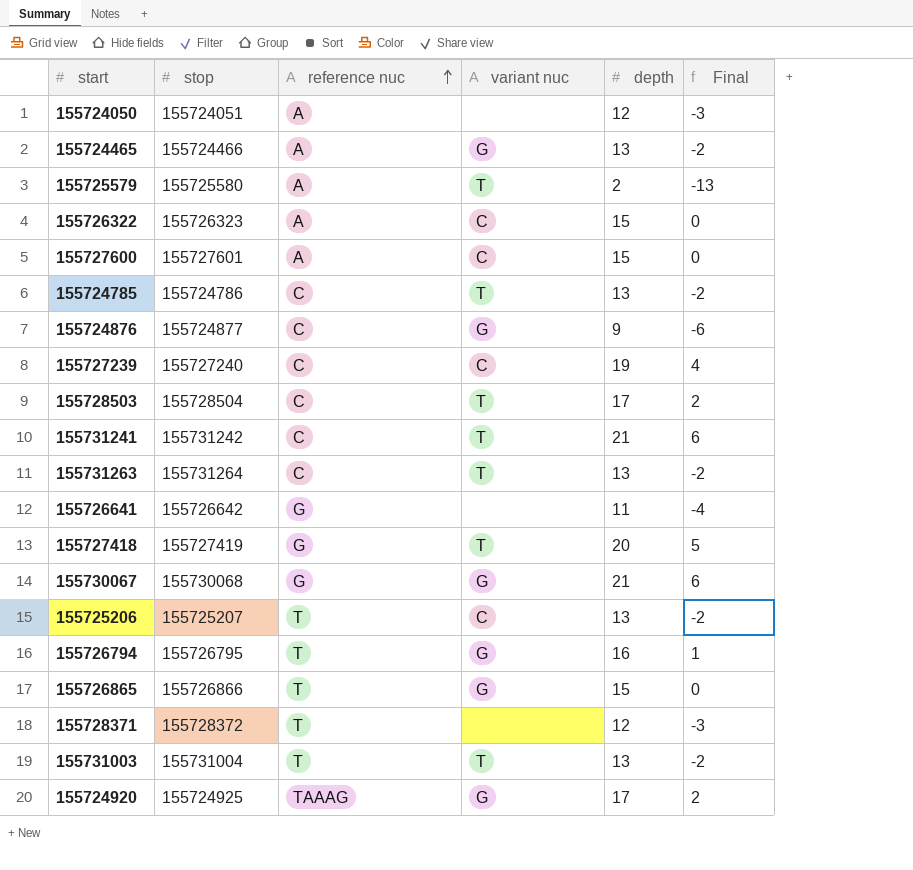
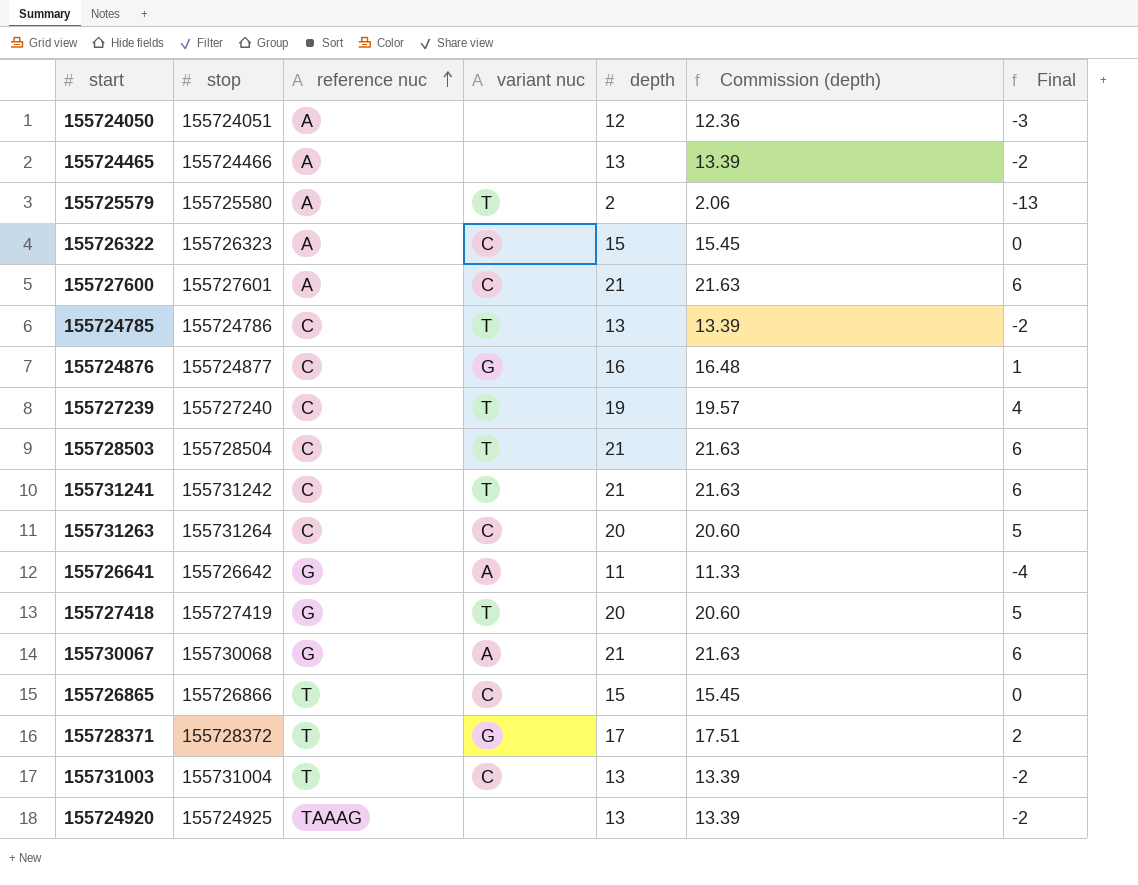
column Commission (depth) | formula: none -> [depth] * 1.03
row 155725206: 155725207 | T | C | 13 | -2 -> none
row 155726794: 155726795 | T | G | 16 | 1 -> none
155724465 | variant nuc: G -> none
155727600 | depth: 15 -> 21
155727600 | Final: 0 -> 6
155724876 | depth: 9 -> 16
155724876 | Final: -6 -> 1
155727239 | variant nuc: C -> T
155728503 | depth: 17 -> 21
155728503 | Final: 2 -> 6
155731263 | variant nuc: T -> C
155731263 | depth: 13 -> 20
155731263 | Final: -2 -> 5
155726641 | variant nuc: none -> A
155730067 | variant nuc: G -> A
155726865 | variant nuc: G -> C
155728371 | variant nuc: none -> G
155728371 | depth: 12 -> 17
155728371 | Final: -3 -> 2
155731003 | variant nuc: T -> C
155724920 | variant nuc: G -> none
155724920 | depth: 17 -> 13
155724920 | Final: 2 -> -2

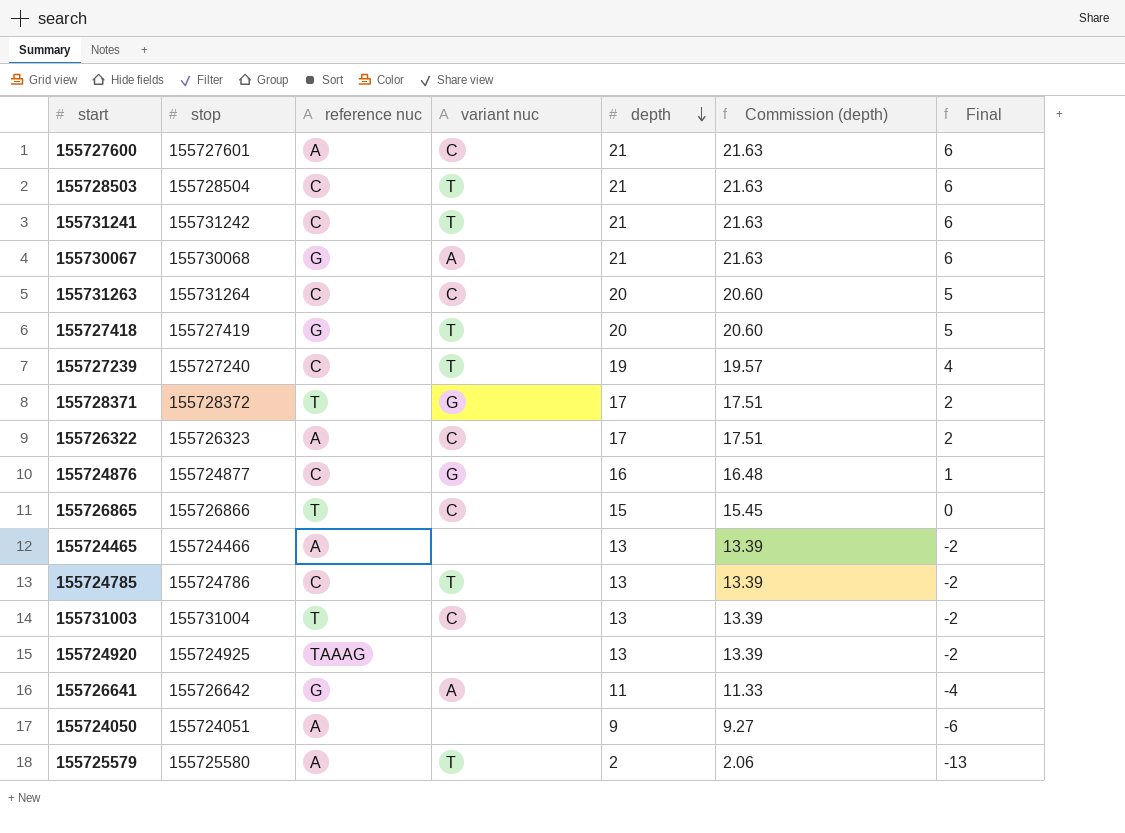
row order: reference nuc ascending -> depth descending
155726322 | depth: 15 -> 17
155726322 | Commission (depth): 15.45 -> 17.51
155726322 | Final: 0 -> 2
155724050 | depth: 12 -> 9
155724050 | Commission (depth): 12.36 -> 9.27
155724050 | Final: -3 -> -6

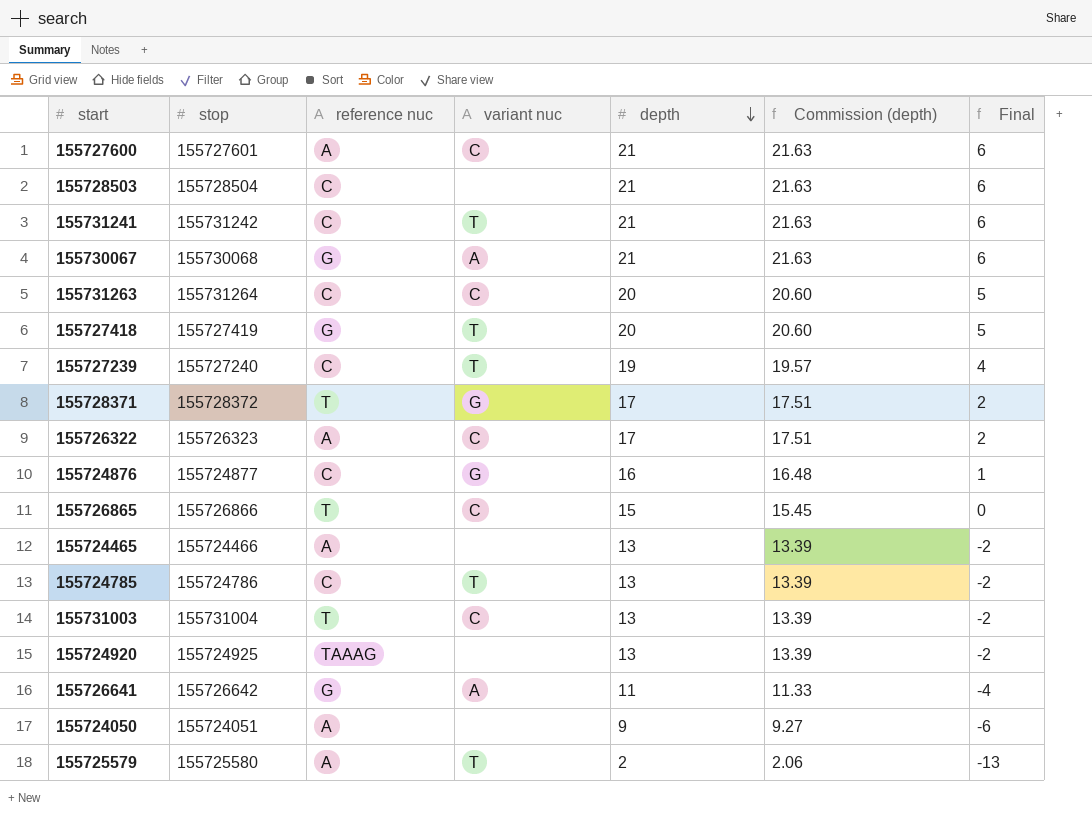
155728503 | variant nuc: T -> none

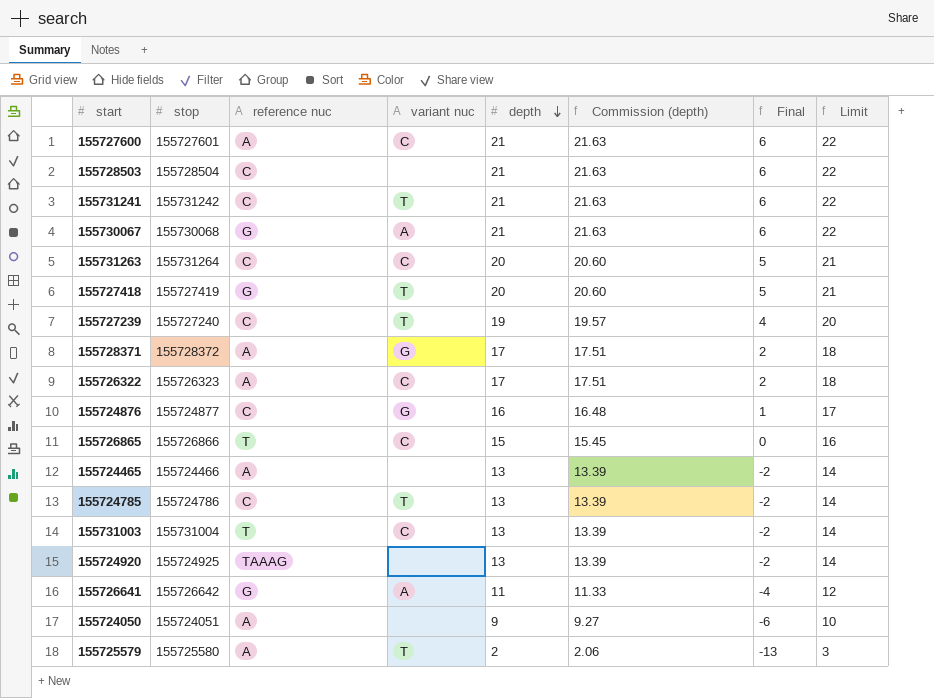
column Limit | formula: none -> [depth] + 1
155728371 | reference nuc: T -> A

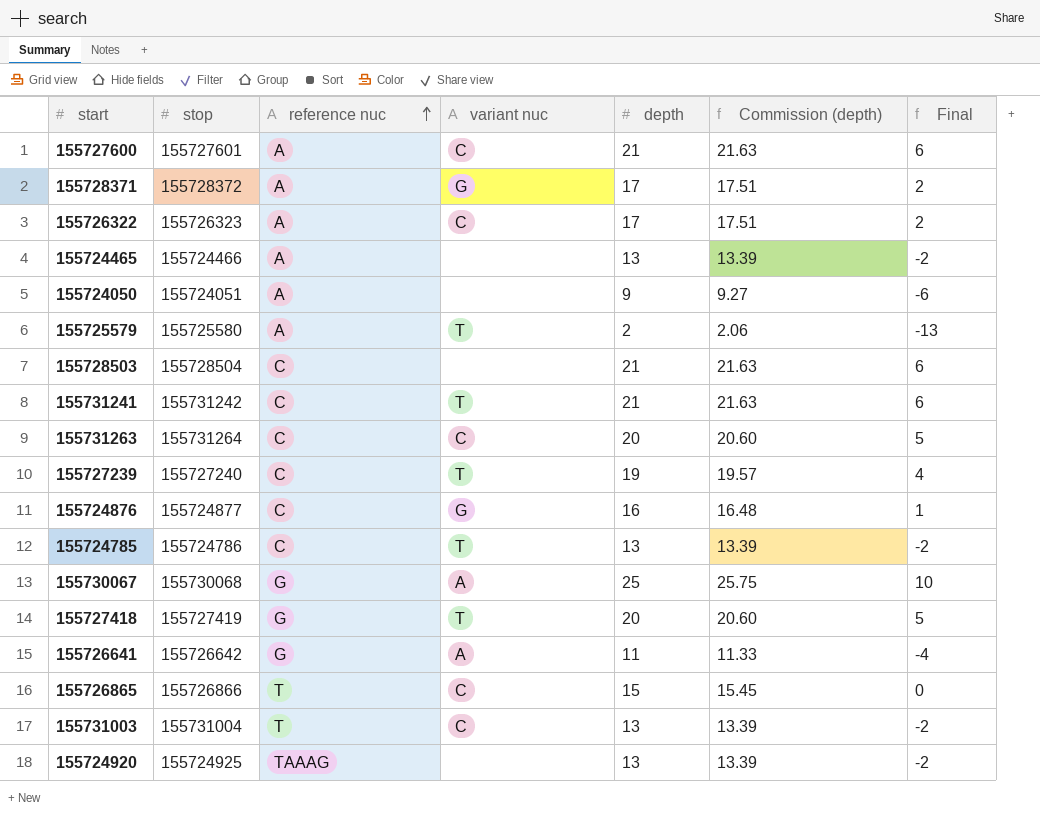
row order: depth descending -> reference nuc ascending
column Limit | formula: [depth] + 1 -> none
155730067 | depth: 21 -> 25
155730067 | Commission (depth): 21.63 -> 25.75
155730067 | Final: 6 -> 10

